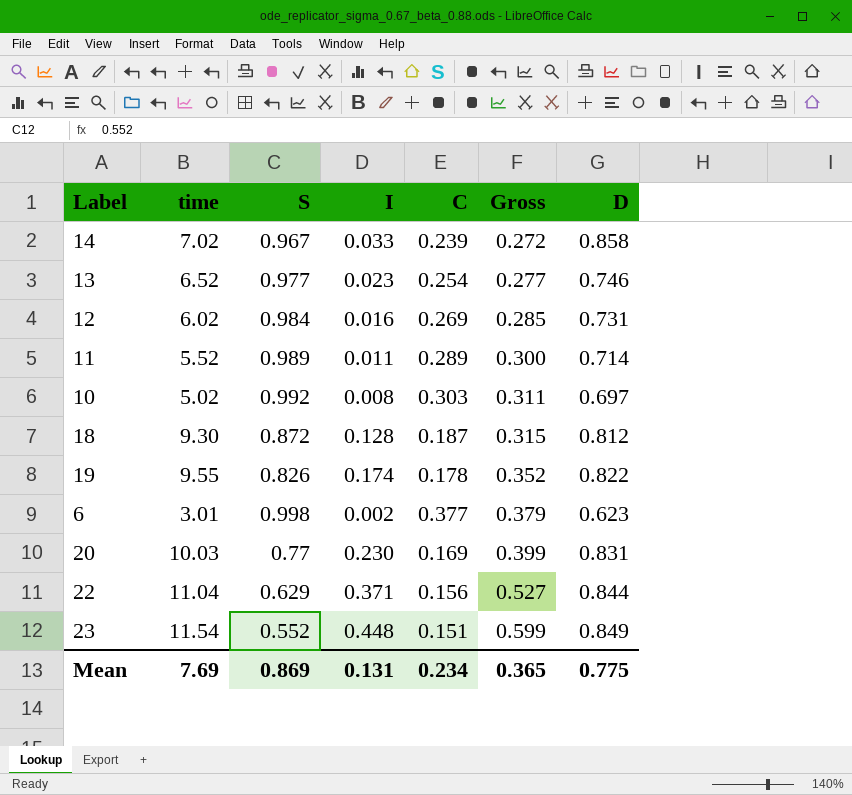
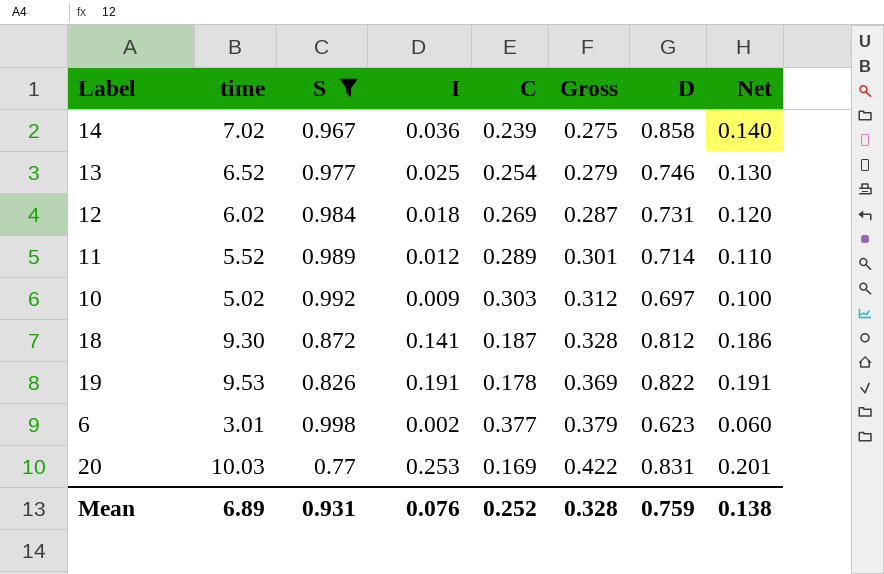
filter: none -> S >= 0.77
column Net | formula: none -> [time] * 0.02
14 | I: 0.033 -> 0.036
14 | Gross: 0.272 -> 0.275
13 | I: 0.023 -> 0.025
13 | Gross: 0.277 -> 0.279
12 | I: 0.016 -> 0.018
12 | Gross: 0.285 -> 0.287
11 | I: 0.011 -> 0.012
11 | Gross: 0.300 -> 0.301
10 | I: 0.008 -> 0.009
10 | Gross: 0.311 -> 0.312
18 | I: 0.128 -> 0.141
18 | Gross: 0.315 -> 0.328
19 | time: 9.55 -> 9.53
19 | I: 0.174 -> 0.191
19 | Gross: 0.352 -> 0.369
20 | I: 0.230 -> 0.253
20 | Gross: 0.399 -> 0.422
Mean | time: 7.69 -> 6.89
Mean | S: 0.869 -> 0.931
Mean | I: 0.131 -> 0.076
Mean | C: 0.234 -> 0.252
Mean | Gross: 0.365 -> 0.328
Mean | D: 0.775 -> 0.759

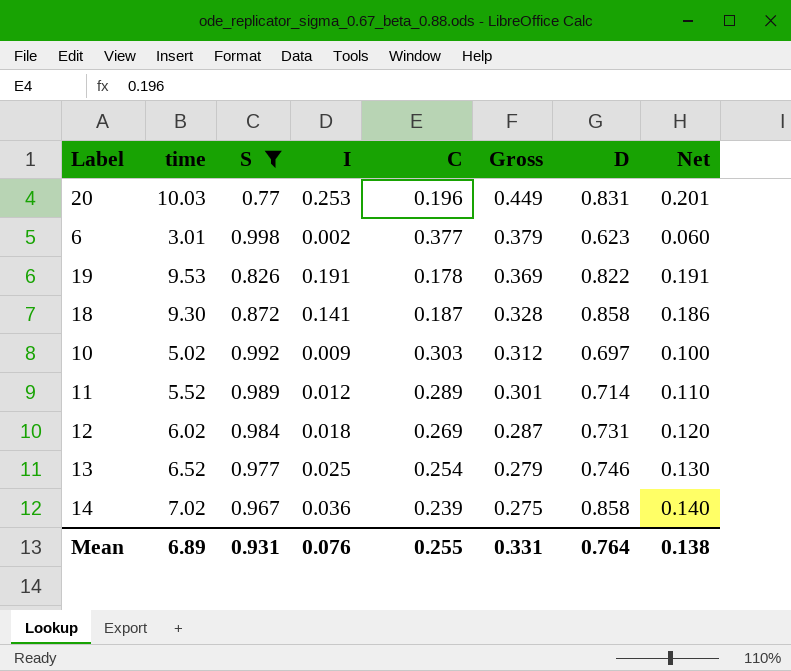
row order: Gross ascending -> Gross descending
20 | C: 0.169 -> 0.196
20 | Gross: 0.422 -> 0.449
18 | D: 0.812 -> 0.858
Mean | C: 0.252 -> 0.255
Mean | Gross: 0.328 -> 0.331
Mean | D: 0.759 -> 0.764

